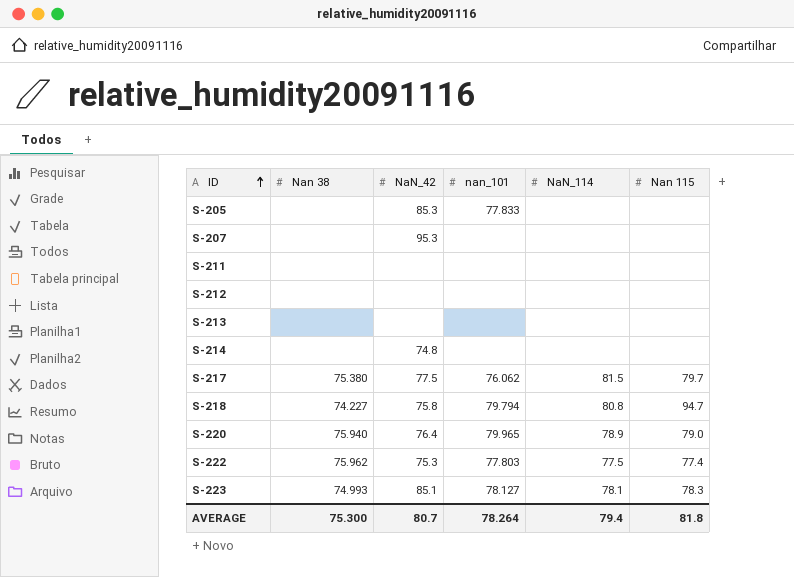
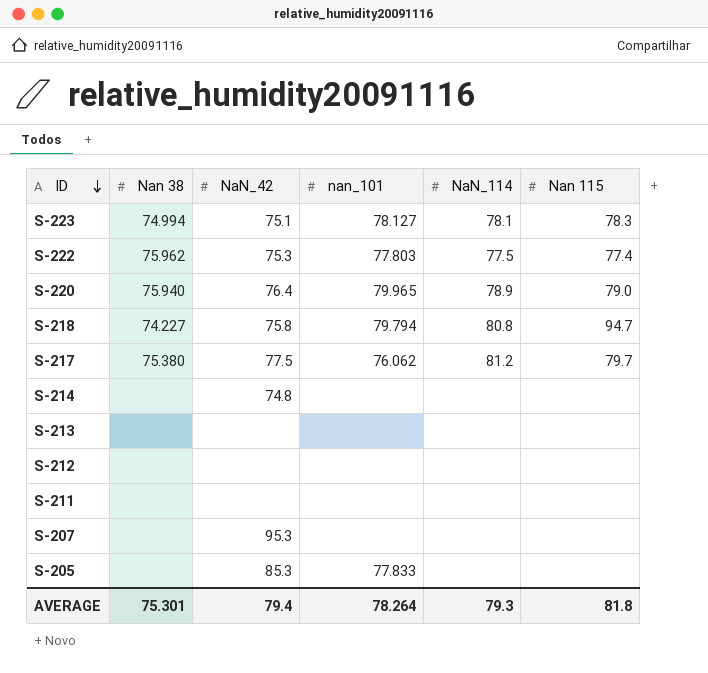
row order: ID ascending -> ID descending
S-223 | Nan 38: 74.993 -> 74.994
S-223 | NaN_42: 85.1 -> 75.1
S-217 | NaN_114: 81.5 -> 81.2
AVERAGE | Nan 38: 75.300 -> 75.301
AVERAGE | NaN_42: 80.7 -> 79.4
AVERAGE | NaN_114: 79.4 -> 79.3

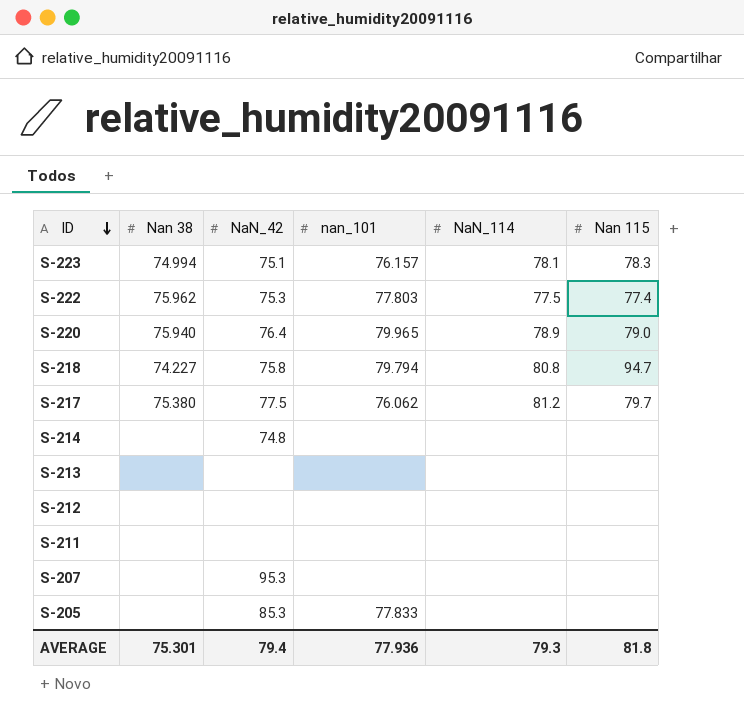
S-223 | nan_101: 78.127 -> 76.157
AVERAGE | nan_101: 78.264 -> 77.936

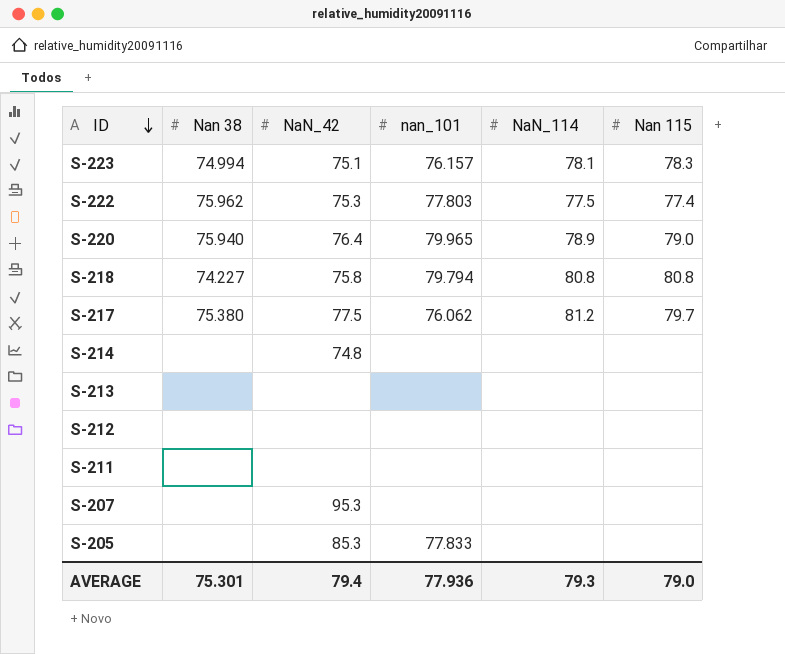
S-218 | Nan 115: 94.7 -> 80.8
AVERAGE | Nan 115: 81.8 -> 79.0

